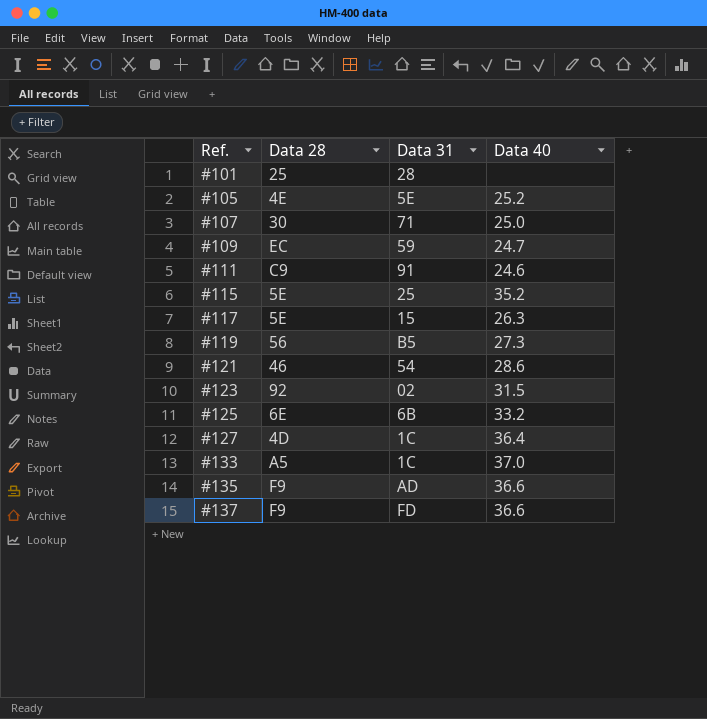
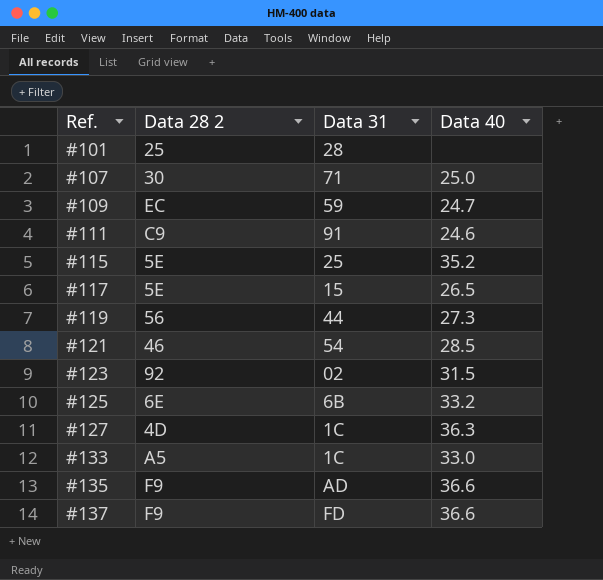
column name: Data 28 -> Data 28 2
row #105: 4E | 5E | 25.2 -> none
#117 | Data 40: 26.3 -> 26.5
#119 | Data 31: B5 -> 44
#121 | Data 40: 28.6 -> 28.5
#127 | Data 40: 36.4 -> 36.3
#133 | Data 40: 37.0 -> 33.0

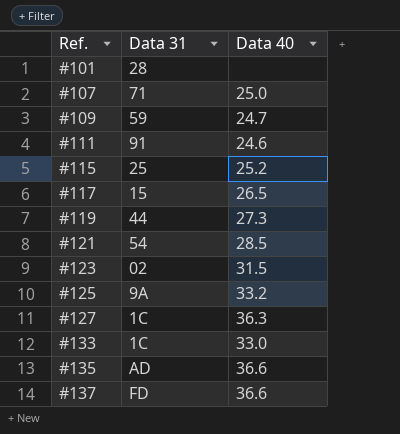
column Data 28 2 | position: 2 -> none
#115 | Data 40: 35.2 -> 25.2
#125 | Data 31: 6B -> 9A

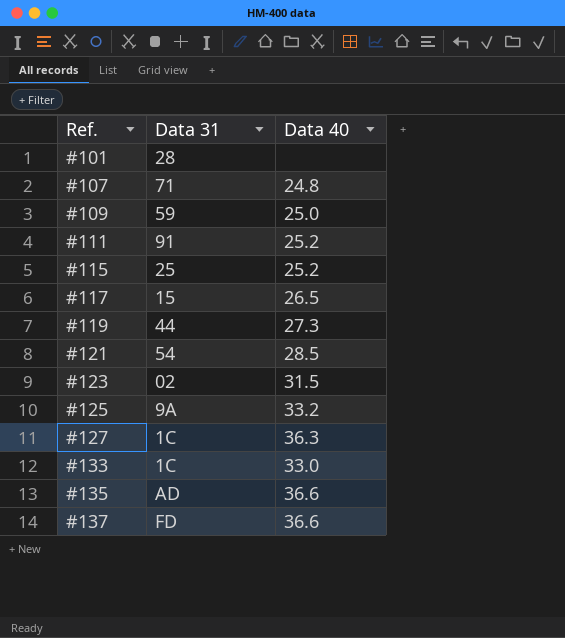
#107 | Data 40: 25.0 -> 24.8
#109 | Data 40: 24.7 -> 25.0
#111 | Data 40: 24.6 -> 25.2

